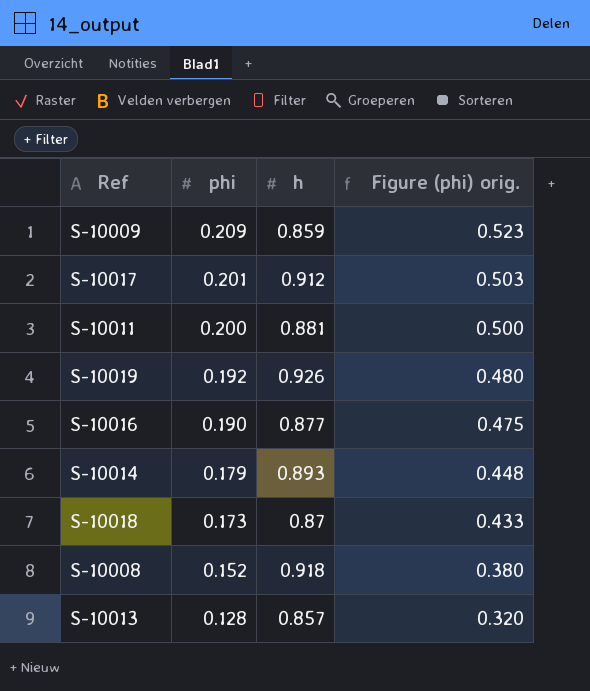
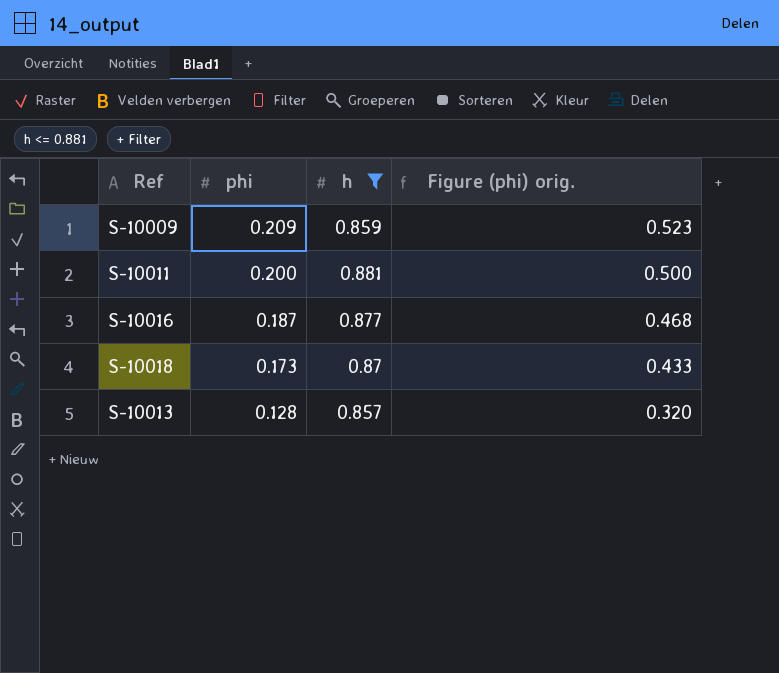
filter: none -> h <= 0.881
S-10016 | phi: 0.190 -> 0.187
S-10016 | Figure (phi) orig.: 0.475 -> 0.468

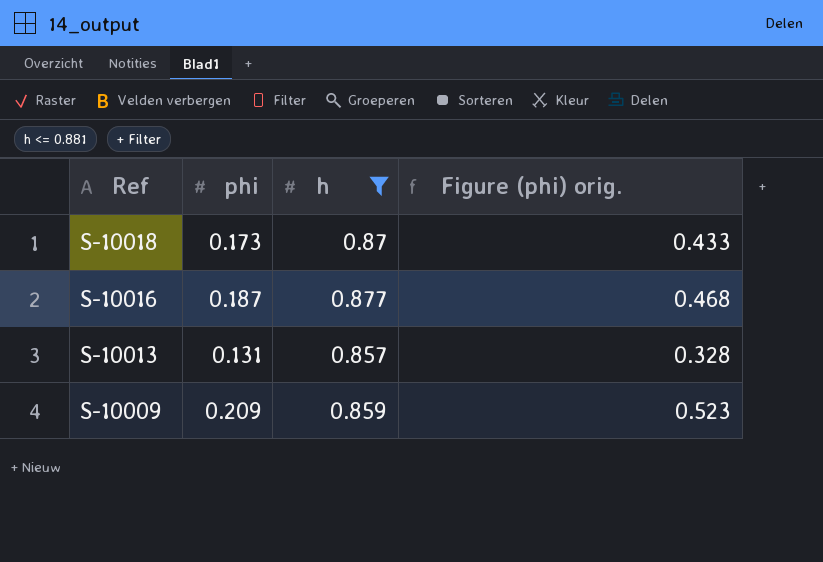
row order: phi descending -> Ref descending
row S-10011: 0.200 | 0.881 | 0.500 -> none
S-10013 | phi: 0.128 -> 0.131
S-10013 | Figure (phi) orig.: 0.320 -> 0.328

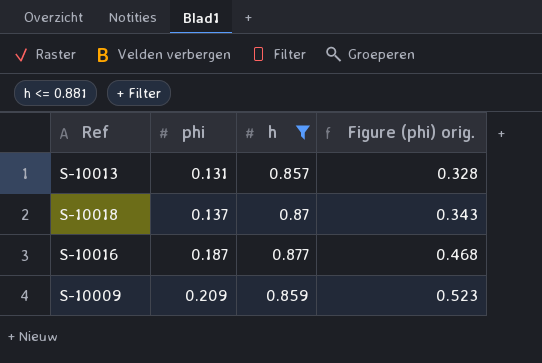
row order: Ref descending -> phi ascending
S-10018 | phi: 0.173 -> 0.137
S-10018 | Figure (phi) orig.: 0.433 -> 0.343

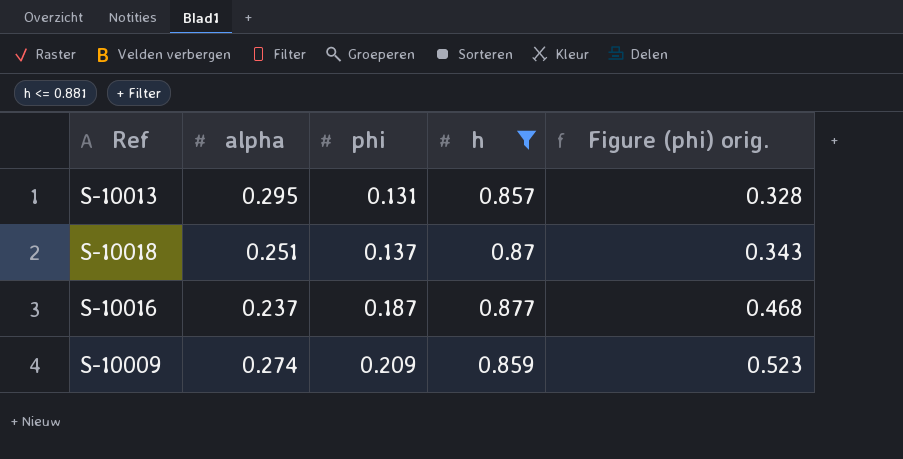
column alpha | position: none -> 2

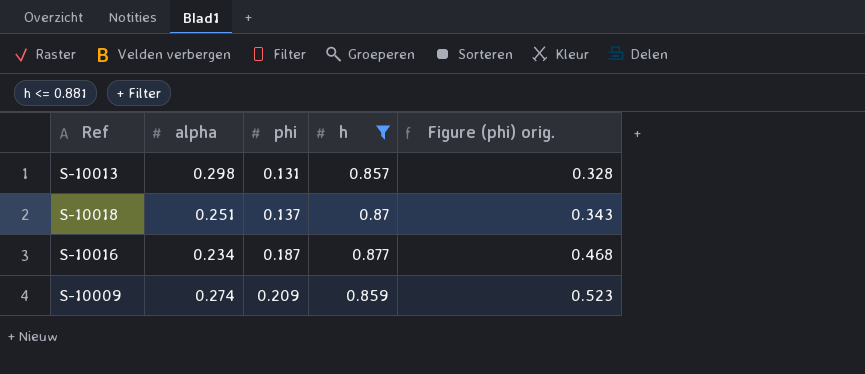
S-10013 | alpha: 0.295 -> 0.298
S-10016 | alpha: 0.237 -> 0.234

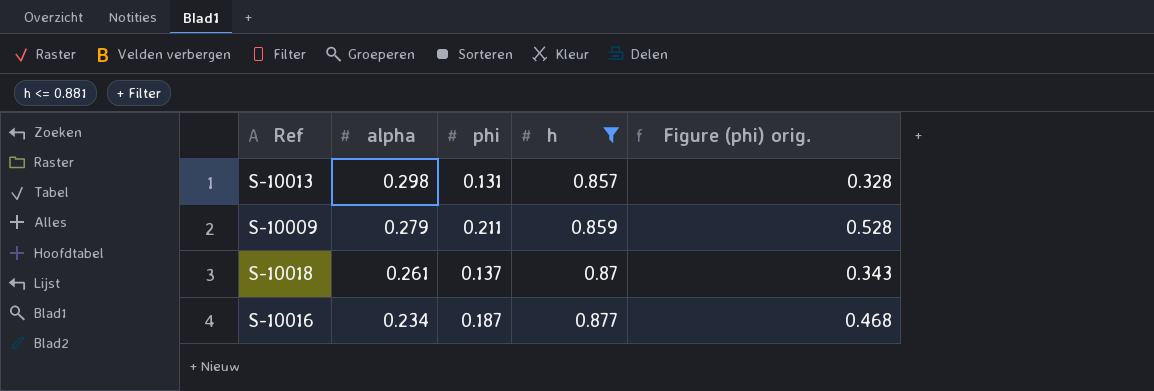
row order: phi ascending -> alpha descending
S-10009 | alpha: 0.274 -> 0.279
S-10009 | phi: 0.209 -> 0.211
S-10009 | Figure (phi) orig.: 0.523 -> 0.528
S-10018 | alpha: 0.251 -> 0.261

